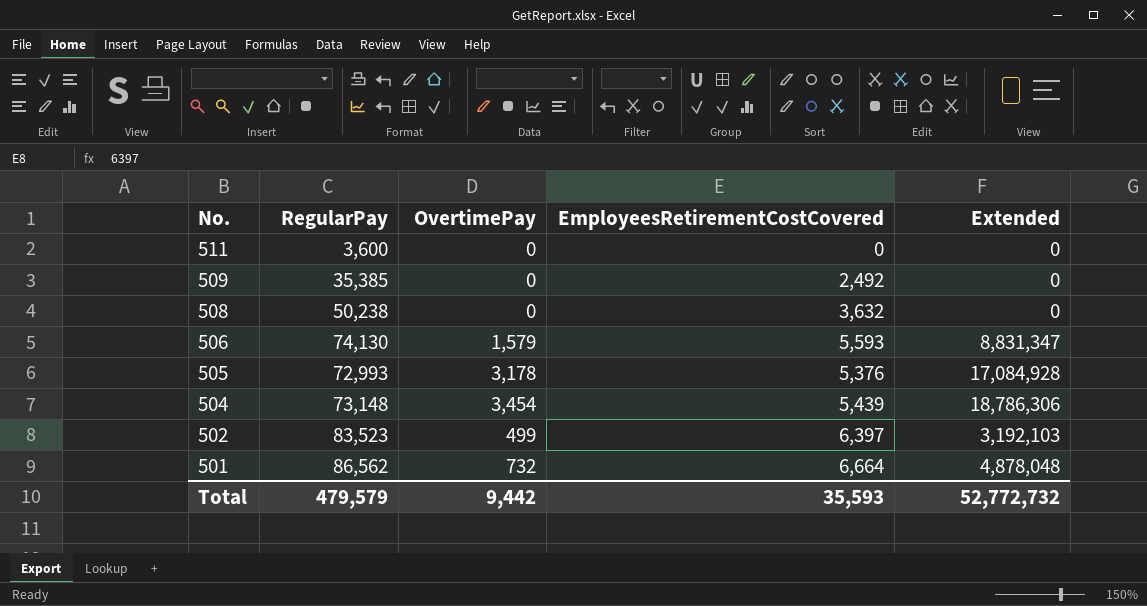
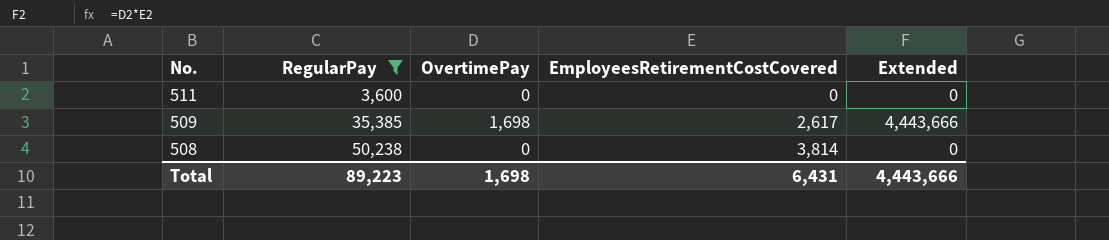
filter: none -> RegularPay <= 50,238
509 | OvertimePay: 0 -> 1,698
509 | EmployeesRetirementCostCovered: 2,492 -> 2,617
509 | Extended: 0 -> 4,443,666
508 | EmployeesRetirementCostCovered: 3,632 -> 3,814
Total | RegularPay: 479,579 -> 89,223
Total | OvertimePay: 9,442 -> 1,698
Total | EmployeesRetirementCostCovered: 35,593 -> 6,431
Total | Extended: 52,772,732 -> 4,443,666

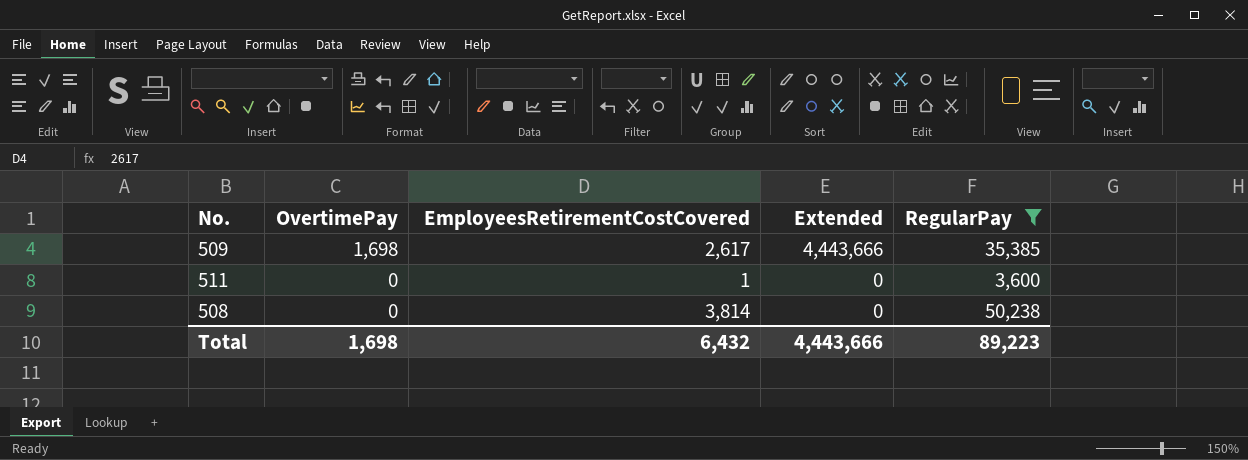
row order: No. descending -> OvertimePay descending
column RegularPay | position: 2 -> 5
511 | EmployeesRetirementCostCovered: 0 -> 1
Total | EmployeesRetirementCostCovered: 6,431 -> 6,432

